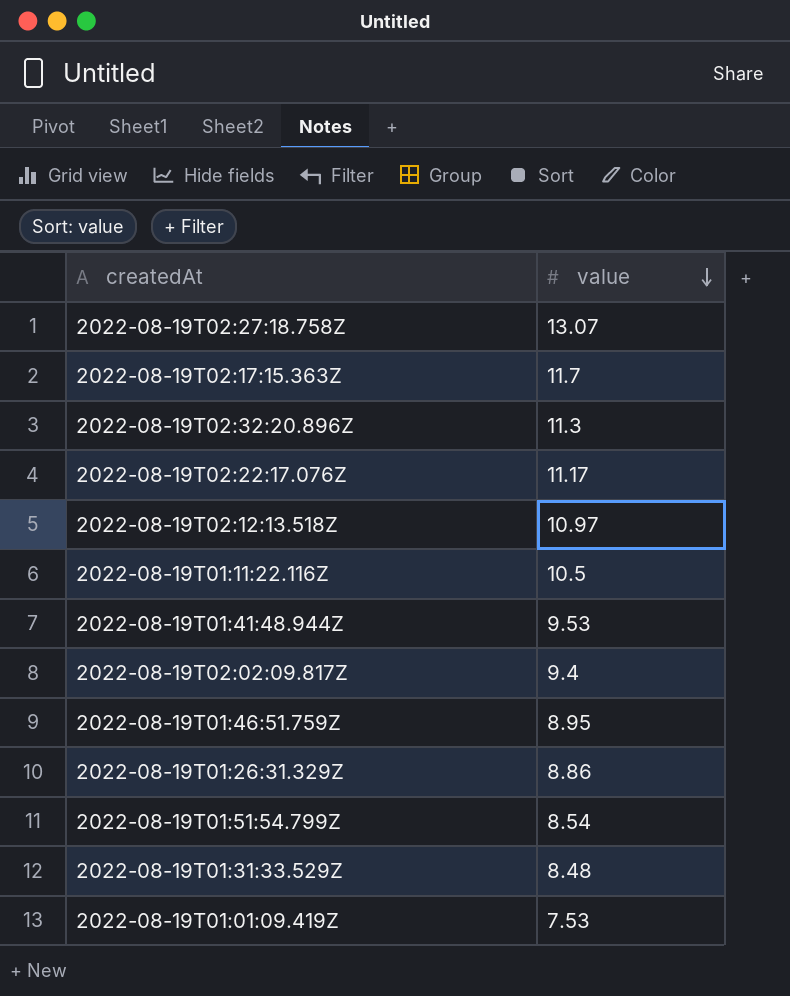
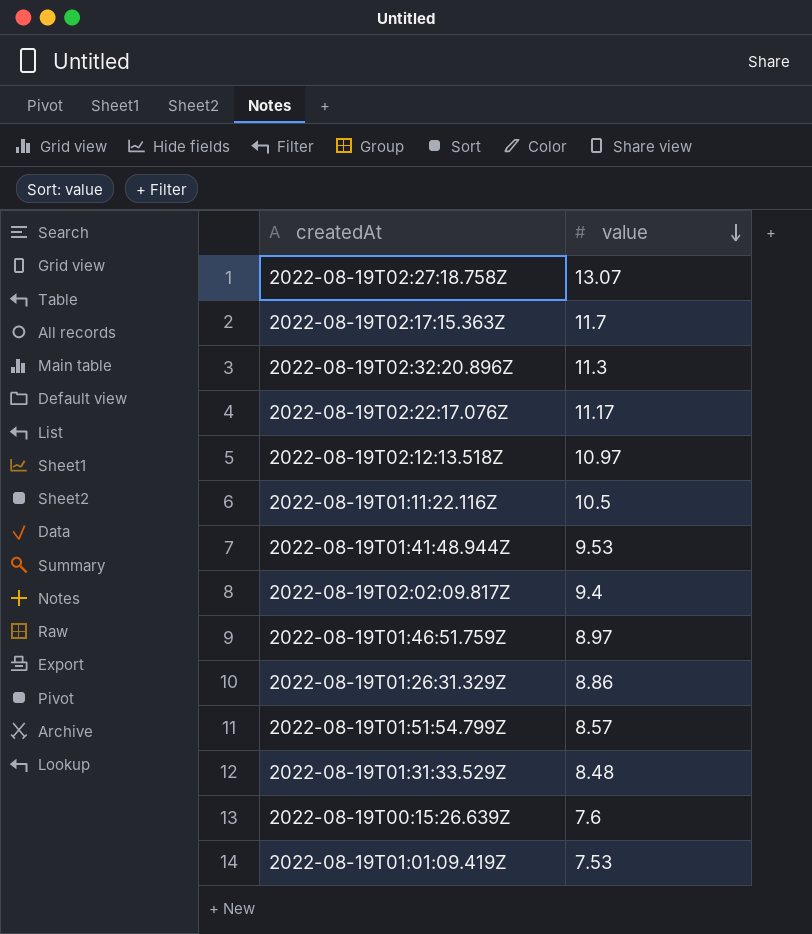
2022-08-19T01:46:51.759Z | value: 8.95 -> 8.97
2022-08-19T01:51:54.799Z | value: 8.54 -> 8.57
row 2022-08-19T00:15:26.639Z: none -> 7.6

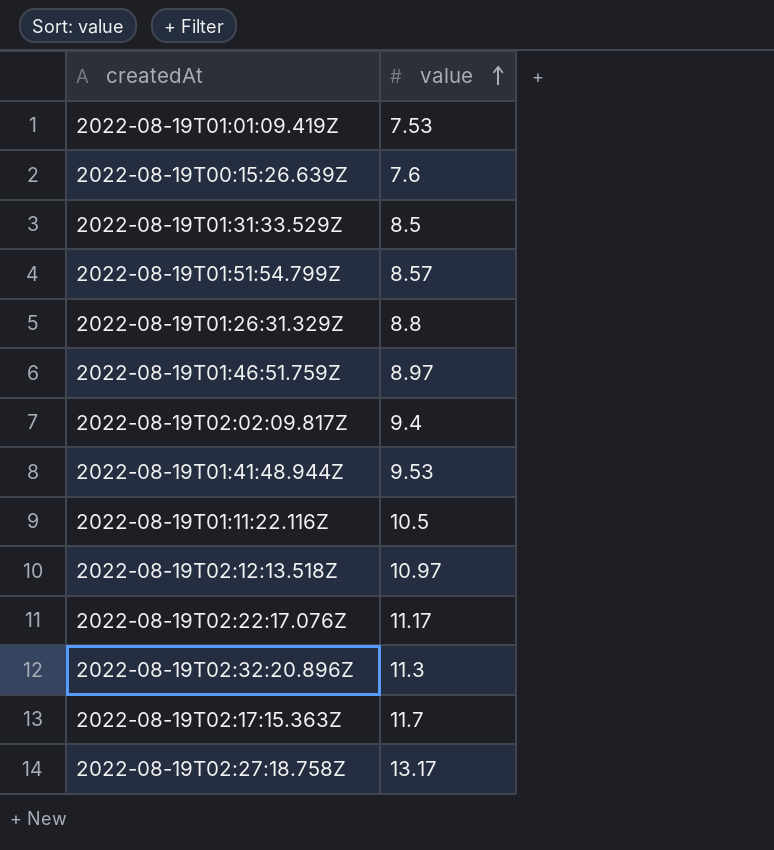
row order: value descending -> value ascending
2022-08-19T01:31:33.529Z | value: 8.48 -> 8.5
2022-08-19T01:26:31.329Z | value: 8.86 -> 8.8
2022-08-19T02:27:18.758Z | value: 13.07 -> 13.17

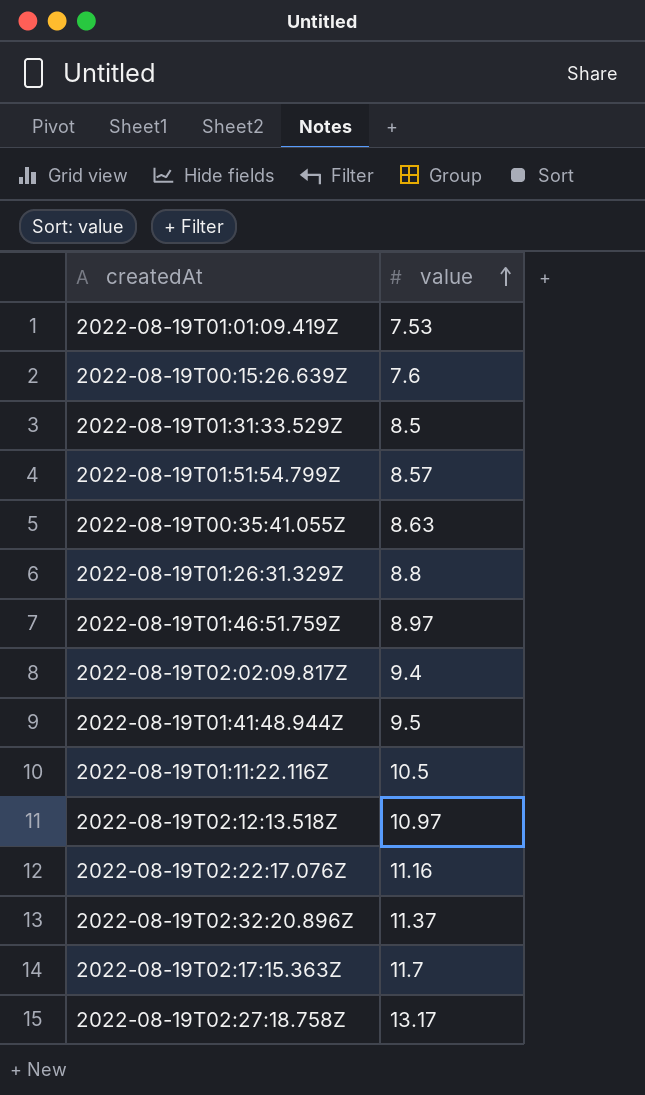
row 2022-08-19T00:35:41.055Z: none -> 8.63
2022-08-19T01:41:48.944Z | value: 9.53 -> 9.5
2022-08-19T02:22:17.076Z | value: 11.17 -> 11.16
2022-08-19T02:32:20.896Z | value: 11.3 -> 11.37

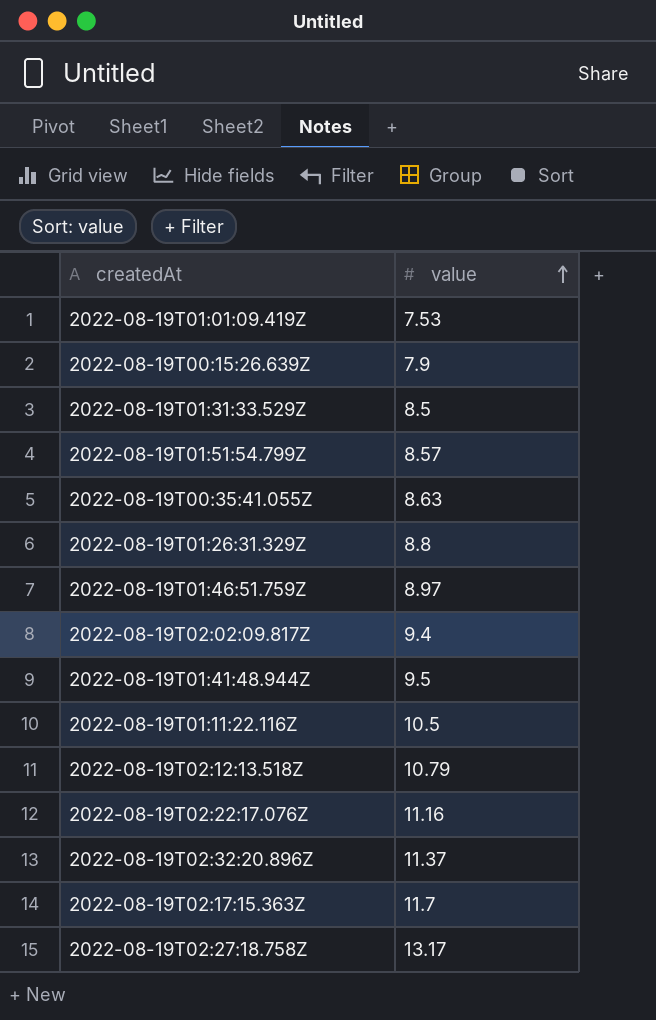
2022-08-19T00:15:26.639Z | value: 7.6 -> 7.9
2022-08-19T02:12:13.518Z | value: 10.97 -> 10.79

